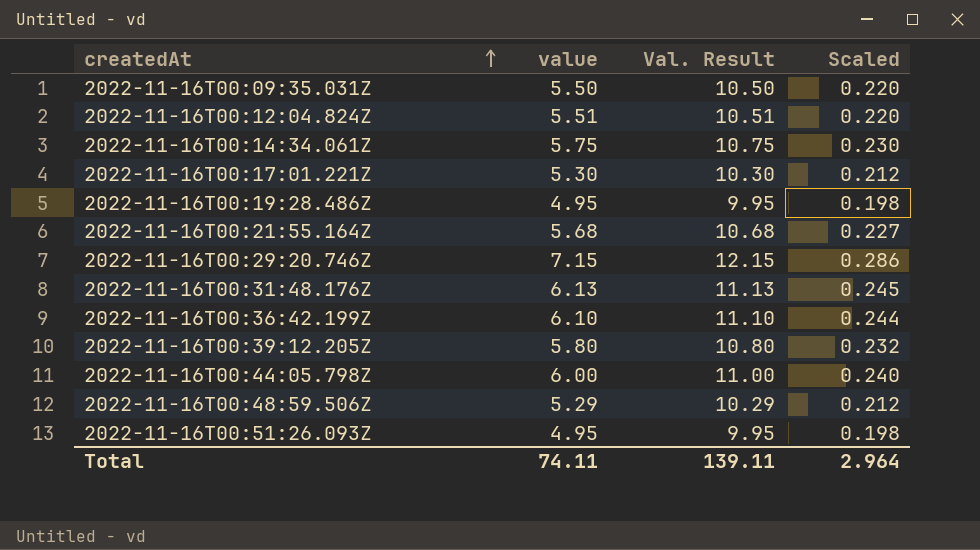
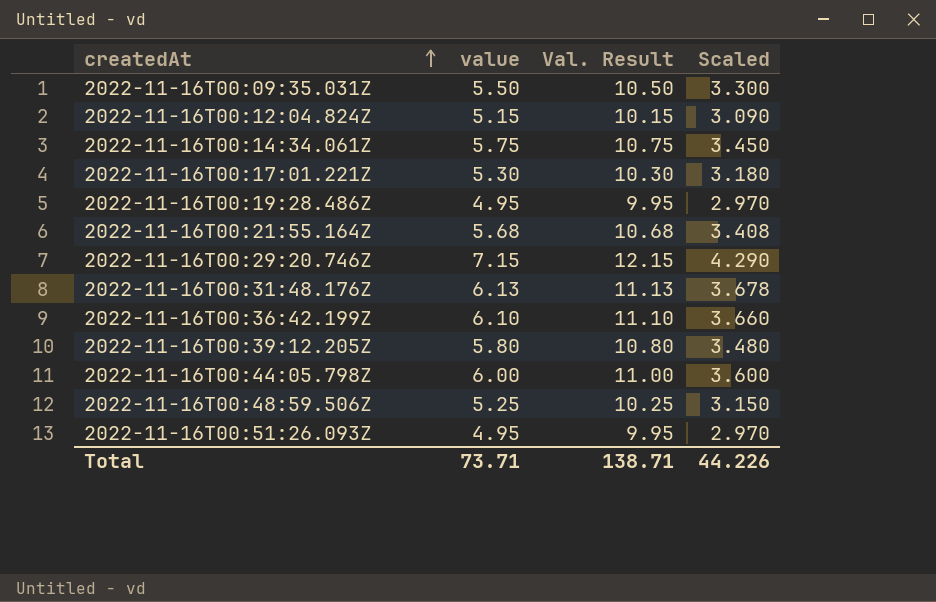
column Scaled | formula: [value] * 0.04 -> [value] * 0.6
2022-11-16T00:12:04.824Z | value: 5.51 -> 5.15
2022-11-16T00:12:04.824Z | Val. Result: 10.51 -> 10.15
2022-11-16T00:48:59.506Z | value: 5.29 -> 5.25
2022-11-16T00:48:59.506Z | Val. Result: 10.29 -> 10.25
Total | value: 74.11 -> 73.71
Total | Val. Result: 139.11 -> 138.71
Total | Scaled: 2.964 -> 44.226

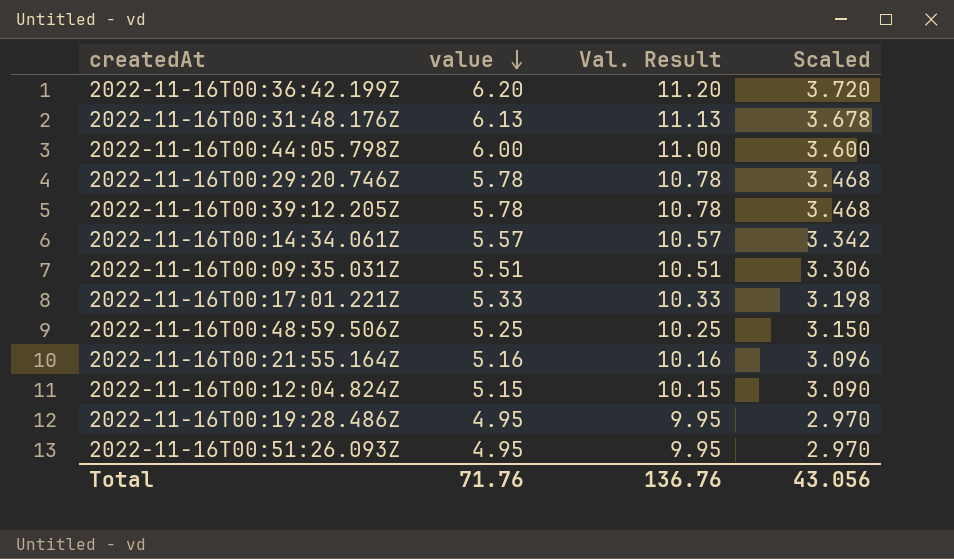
row order: createdAt ascending -> value descending
2022-11-16T00:36:42.199Z | value: 6.10 -> 6.20
2022-11-16T00:36:42.199Z | Val. Result: 11.10 -> 11.20
2022-11-16T00:36:42.199Z | Scaled: 3.660 -> 3.720
2022-11-16T00:29:20.746Z | value: 7.15 -> 5.78
2022-11-16T00:29:20.746Z | Val. Result: 12.15 -> 10.78
2022-11-16T00:29:20.746Z | Scaled: 4.290 -> 3.468
2022-11-16T00:39:12.205Z | value: 5.80 -> 5.78
2022-11-16T00:39:12.205Z | Val. Result: 10.80 -> 10.78
2022-11-16T00:39:12.205Z | Scaled: 3.480 -> 3.468
2022-11-16T00:14:34.061Z | value: 5.75 -> 5.57
2022-11-16T00:14:34.061Z | Val. Result: 10.75 -> 10.57
2022-11-16T00:14:34.061Z | Scaled: 3.450 -> 3.342
2022-11-16T00:09:35.031Z | value: 5.50 -> 5.51
2022-11-16T00:09:35.031Z | Val. Result: 10.50 -> 10.51
2022-11-16T00:09:35.031Z | Scaled: 3.300 -> 3.306
2022-11-16T00:17:01.221Z | value: 5.30 -> 5.33
2022-11-16T00:17:01.221Z | Val. Result: 10.30 -> 10.33
2022-11-16T00:17:01.221Z | Scaled: 3.180 -> 3.198
2022-11-16T00:21:55.164Z | value: 5.68 -> 5.16
2022-11-16T00:21:55.164Z | Val. Result: 10.68 -> 10.16
2022-11-16T00:21:55.164Z | Scaled: 3.408 -> 3.096
Total | value: 73.71 -> 71.76
Total | Val. Result: 138.71 -> 136.76
Total | Scaled: 44.226 -> 43.056

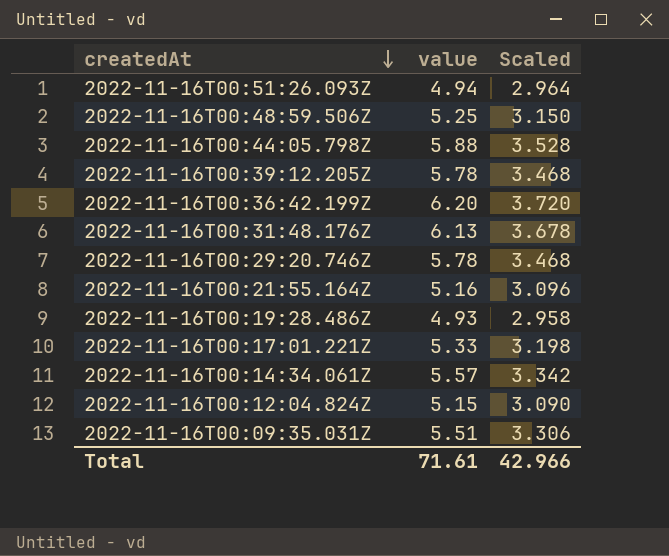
row order: value descending -> createdAt descending
column Val. Result | formula: [value] + 5 -> none
2022-11-16T00:51:26.093Z | value: 4.95 -> 4.94
2022-11-16T00:51:26.093Z | Scaled: 2.970 -> 2.964
2022-11-16T00:44:05.798Z | value: 6.00 -> 5.88
2022-11-16T00:44:05.798Z | Scaled: 3.600 -> 3.528
2022-11-16T00:19:28.486Z | value: 4.95 -> 4.93
2022-11-16T00:19:28.486Z | Scaled: 2.970 -> 2.958
Total | value: 71.76 -> 71.61
Total | Scaled: 43.056 -> 42.966

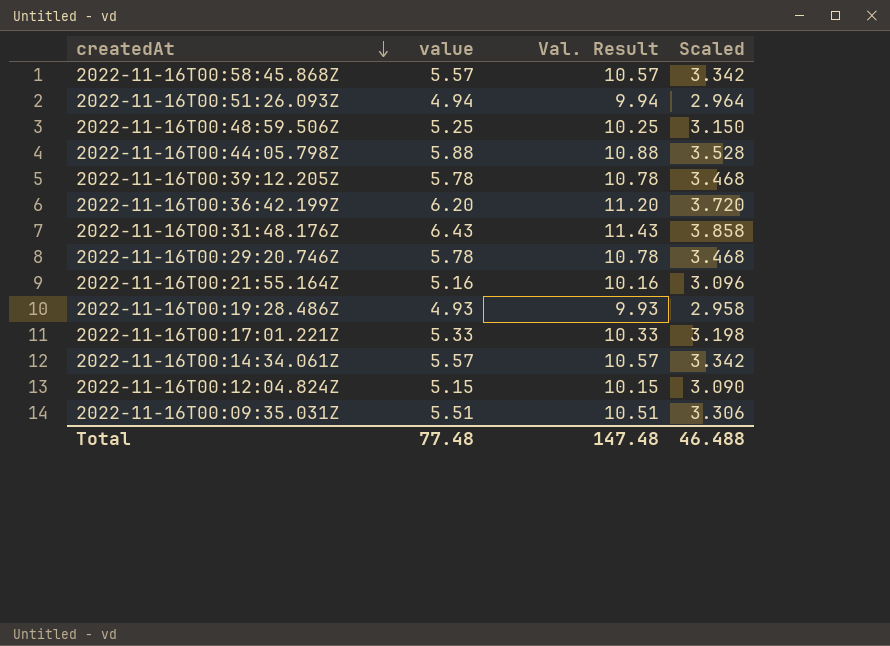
column Val. Result | formula: none -> [value] + 5
row 2022-11-16T00:58:45.868Z: none -> 5.57 | 10.57 | 3.342
2022-11-16T00:31:48.176Z | value: 6.13 -> 6.43
2022-11-16T00:31:48.176Z | Scaled: 3.678 -> 3.858
Total | value: 71.61 -> 77.48
Total | Scaled: 42.966 -> 46.488

